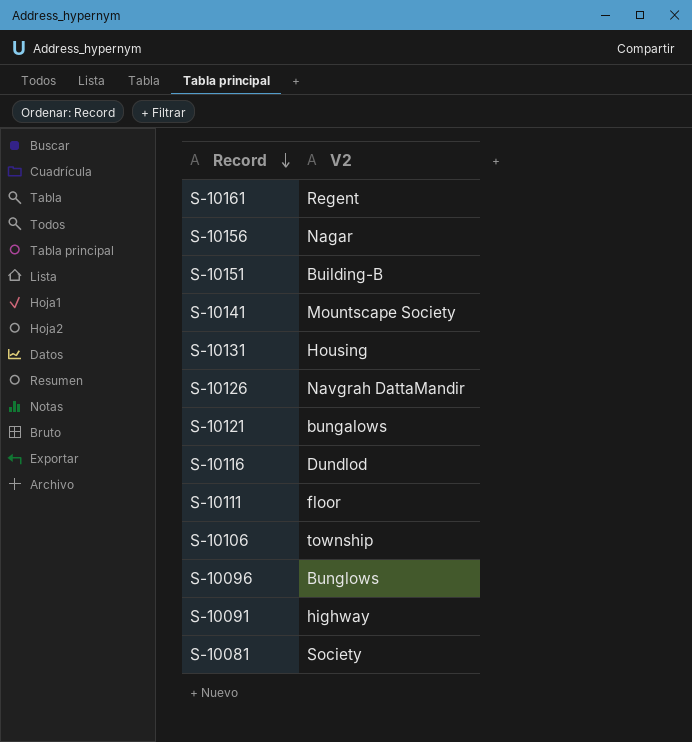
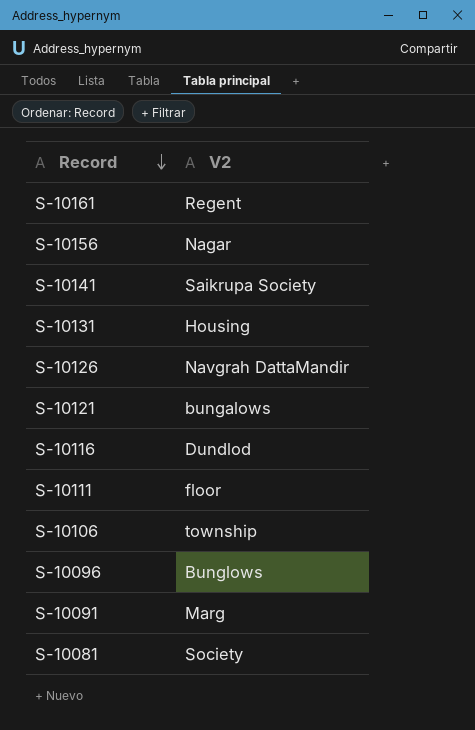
row S-10151: Building-B -> none
S-10141 | V2: Mountscape Society -> Saikrupa Society
S-10091 | V2: highway -> Marg

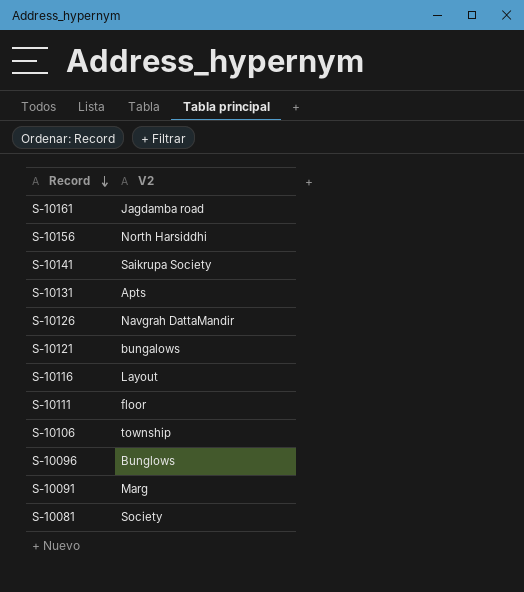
S-10161 | V2: Regent -> Jagdamba road
S-10156 | V2: Nagar -> North Harsiddhi
S-10131 | V2: Housing -> Apts
S-10116 | V2: Dundlod -> Layout

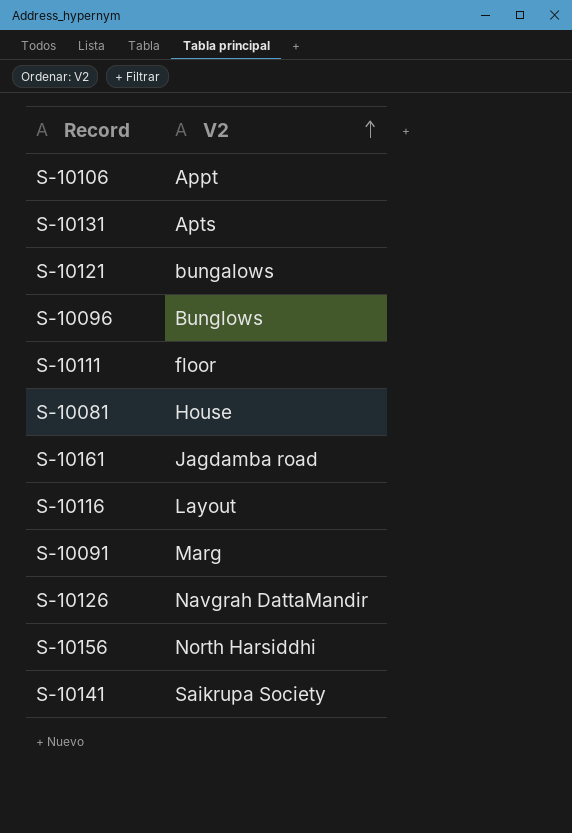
row order: Record descending -> V2 ascending
S-10106 | V2: township -> Appt
S-10081 | V2: Society -> House

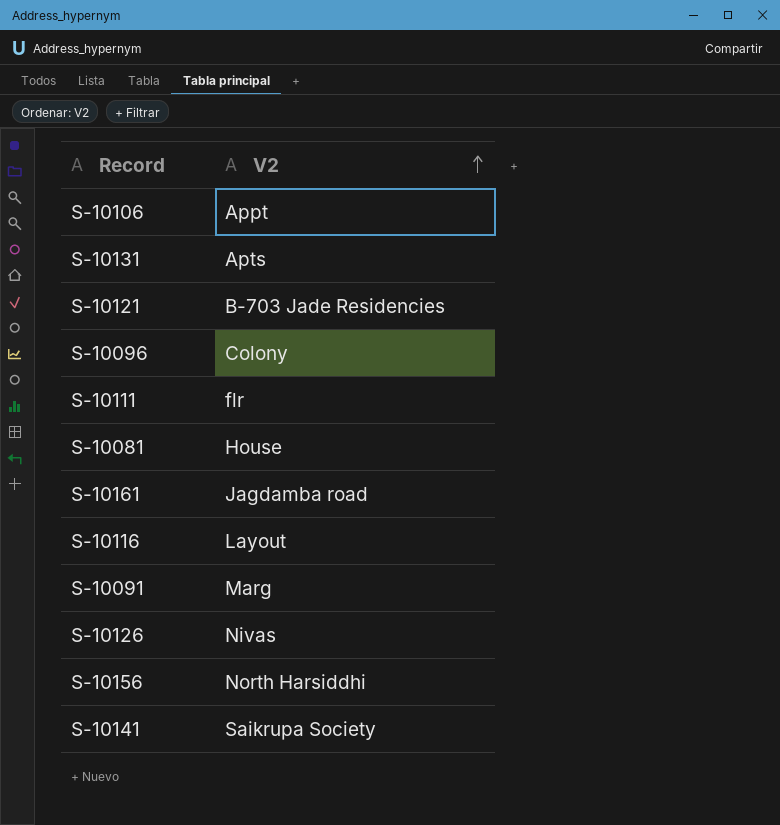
S-10121 | V2: bungalows -> B-703 Jade Residencies
S-10096 | V2: Bunglows -> Colony
S-10111 | V2: floor -> flr
S-10126 | V2: Navgrah DattaMandir -> Nivas

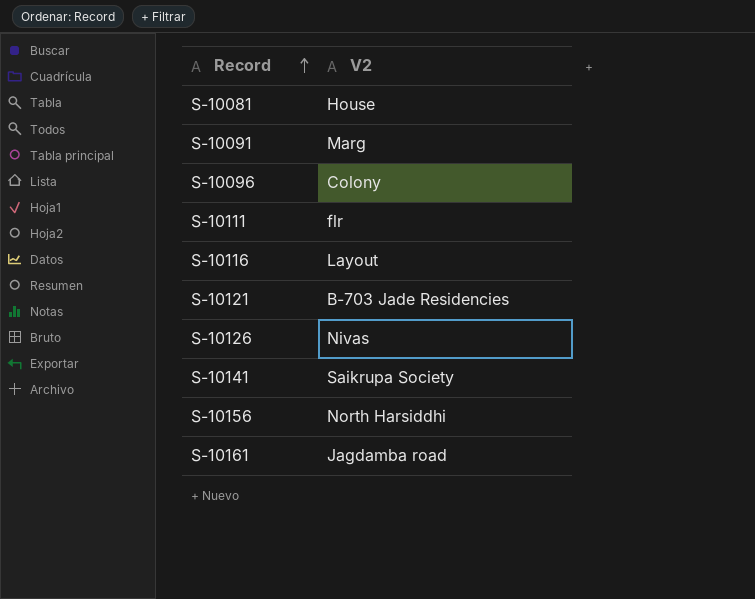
row order: V2 ascending -> Record ascending
row S-10106: Appt -> none
row S-10131: Apts -> none

